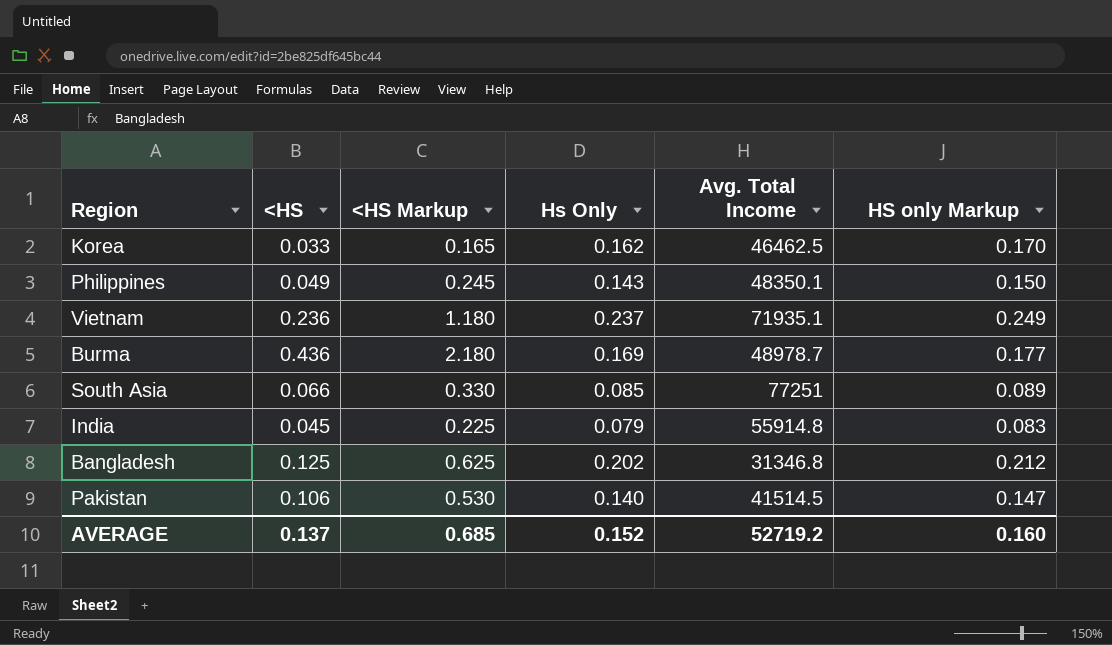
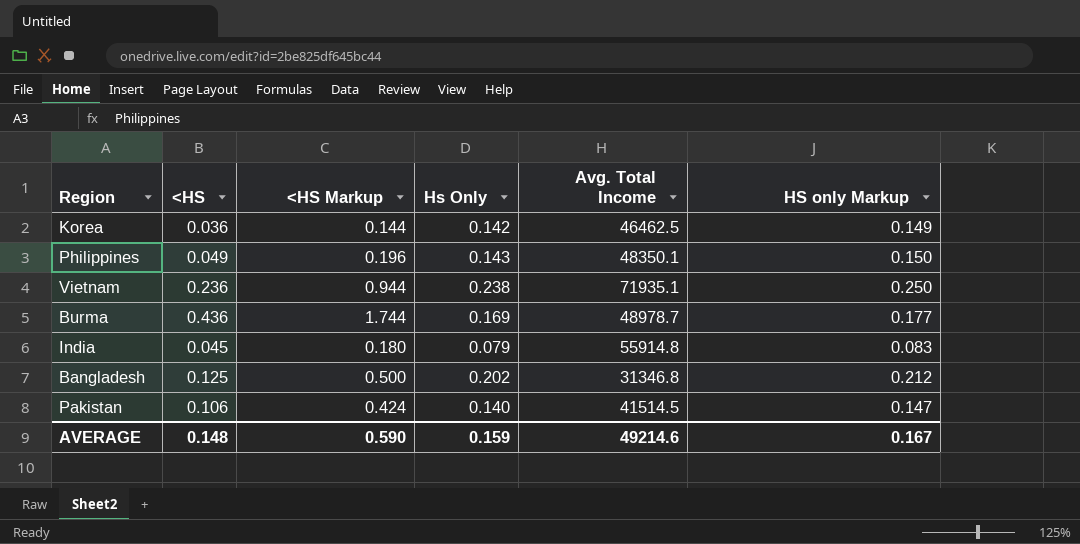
column <HS Markup | formula: [<HS] * 5 -> [<HS] * 4
row South Asia: 0.066 | 0.330 | 0.085 | 77251 | 0.089 -> none
Korea | <HS: 0.033 -> 0.036
Korea | Hs Only: 0.162 -> 0.142
Korea | HS only Markup: 0.170 -> 0.149
Vietnam | Hs Only: 0.237 -> 0.238
Vietnam | HS only Markup: 0.249 -> 0.250
AVERAGE | <HS: 0.137 -> 0.148
AVERAGE | <HS Markup: 0.685 -> 0.590
AVERAGE | Hs Only: 0.152 -> 0.159
AVERAGE | Avg. Total Income: 52719.2 -> 49214.6
AVERAGE | HS only Markup: 0.160 -> 0.167

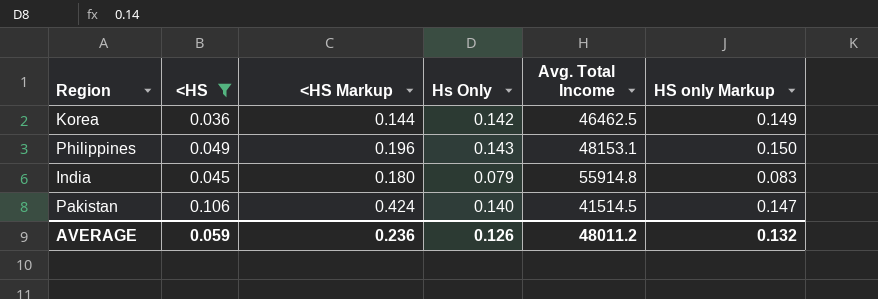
filter: none -> <HS <= 0.106
Philippines | Avg. Total Income: 48350.1 -> 48153.1
AVERAGE | <HS: 0.148 -> 0.059
AVERAGE | <HS Markup: 0.590 -> 0.236
AVERAGE | Hs Only: 0.159 -> 0.126
AVERAGE | Avg. Total Income: 49214.6 -> 48011.2
AVERAGE | HS only Markup: 0.167 -> 0.132

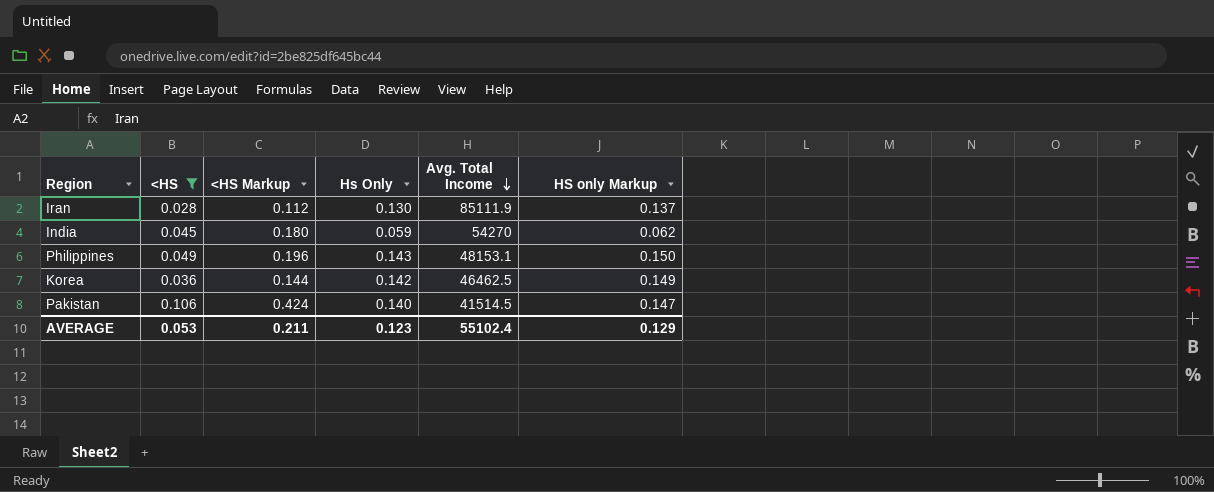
row order: none -> Avg. Total Income descending
row Iran: none -> 0.028 | 0.112 | 0.130 | 85111.9 | 0.137
India | Hs Only: 0.079 -> 0.059
India | Avg. Total Income: 55914.8 -> 54270
India | HS only Markup: 0.083 -> 0.062
AVERAGE | <HS: 0.059 -> 0.053
AVERAGE | <HS Markup: 0.236 -> 0.211
AVERAGE | Hs Only: 0.126 -> 0.123
AVERAGE | Avg. Total Income: 48011.2 -> 55102.4
AVERAGE | HS only Markup: 0.132 -> 0.129

